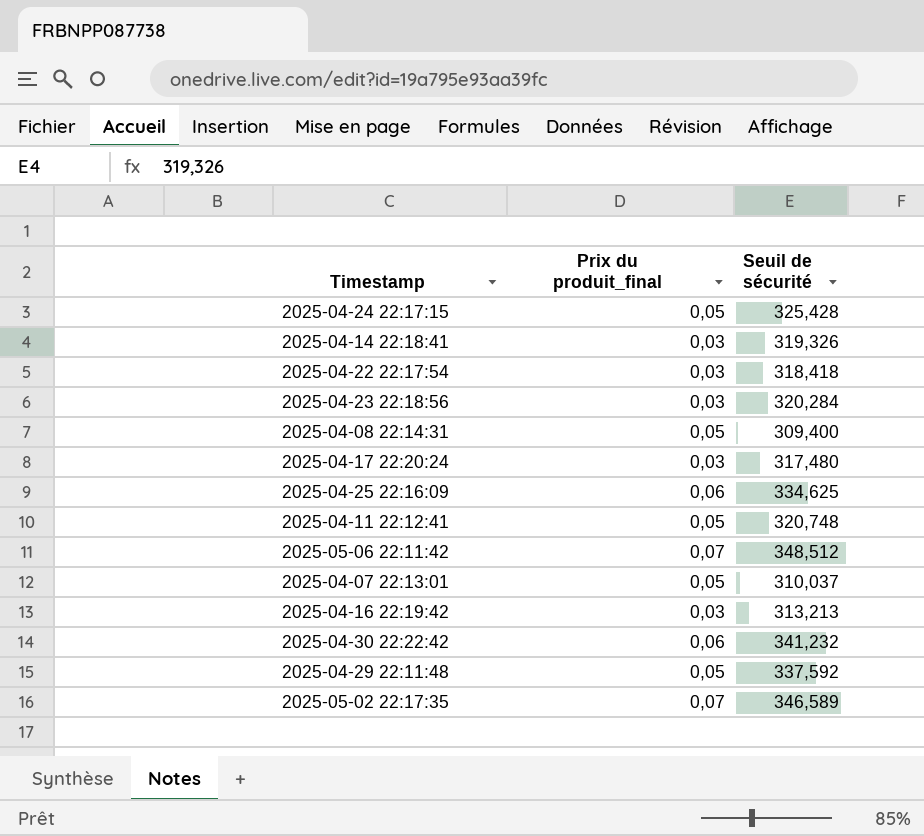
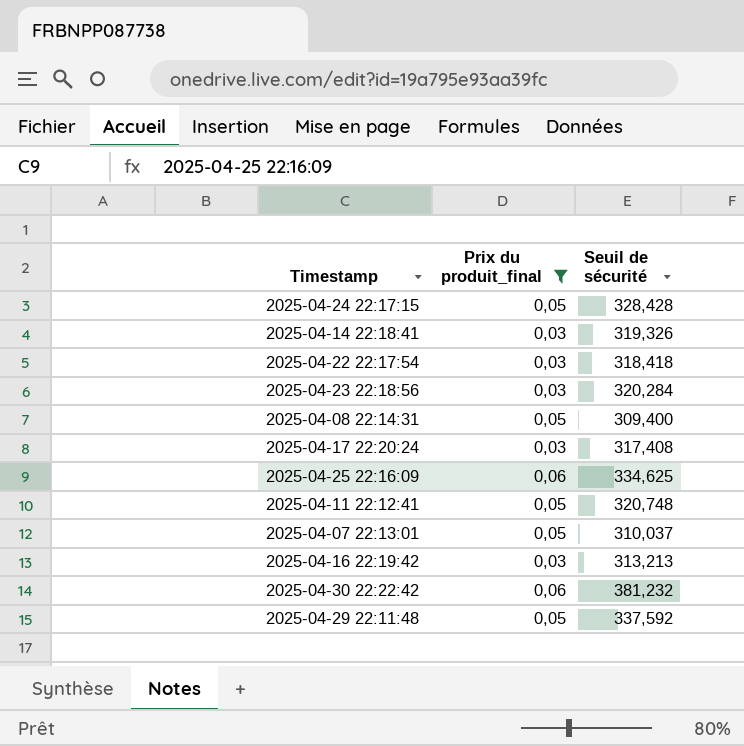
filter: none -> Prix du produit_final != 0,07
2025-04-24 22:17:15 | Seuil de sécurité: 325,428 -> 328,428
2025-04-17 22:20:24 | Seuil de sécurité: 317,480 -> 317,408
2025-04-30 22:22:42 | Seuil de sécurité: 341,232 -> 381,232

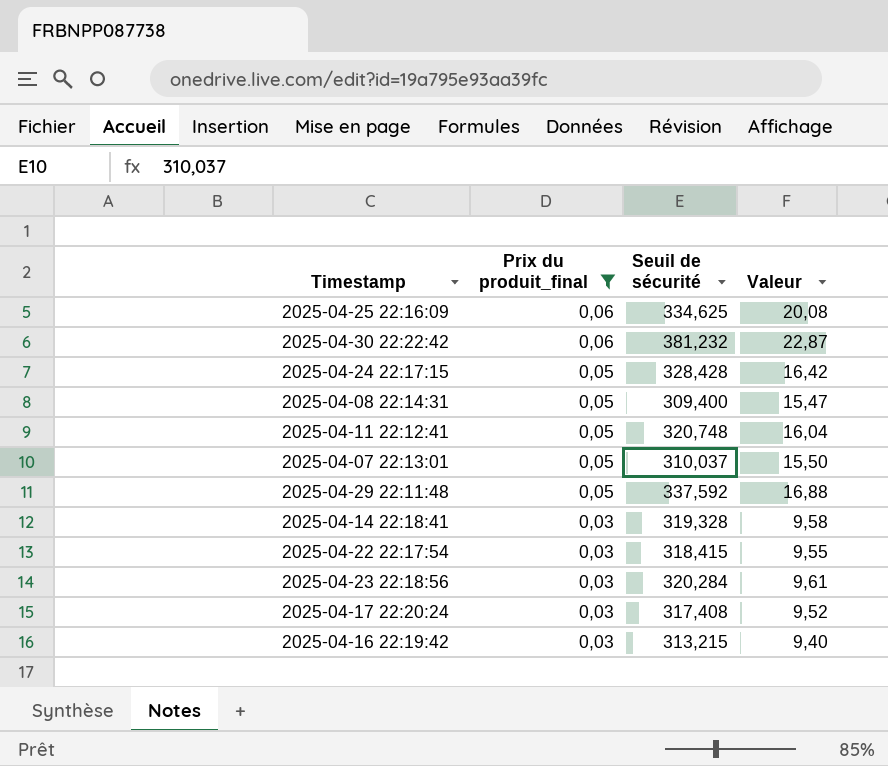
row order: none -> Prix du produit_final descending
column Valeur | formula: none -> [Prix du produit_final] * [Seuil de sécurité]
2025-04-14 22:18:41 | Seuil de sécurité: 319,326 -> 319,328
2025-04-22 22:17:54 | Seuil de sécurité: 318,418 -> 318,415
2025-04-16 22:19:42 | Seuil de sécurité: 313,213 -> 313,215

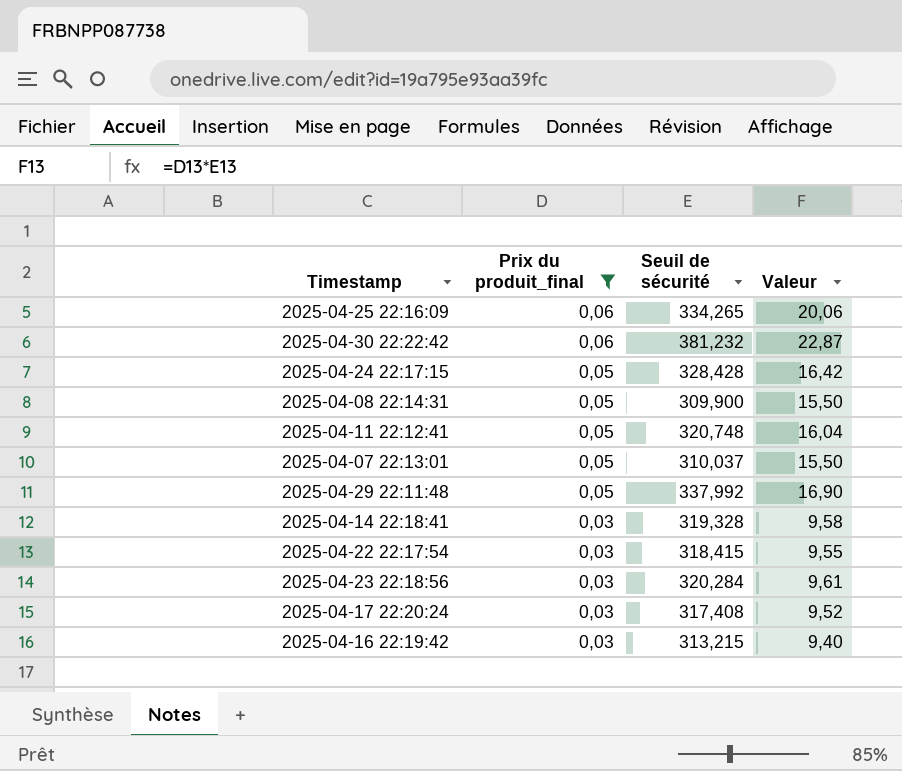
2025-04-25 22:16:09 | Seuil de sécurité: 334,625 -> 334,265
2025-04-25 22:16:09 | Valeur: 20,08 -> 20,06
2025-04-08 22:14:31 | Seuil de sécurité: 309,400 -> 309,900
2025-04-08 22:14:31 | Valeur: 15,47 -> 15,50
2025-04-29 22:11:48 | Seuil de sécurité: 337,592 -> 337,992
2025-04-29 22:11:48 | Valeur: 16,88 -> 16,90

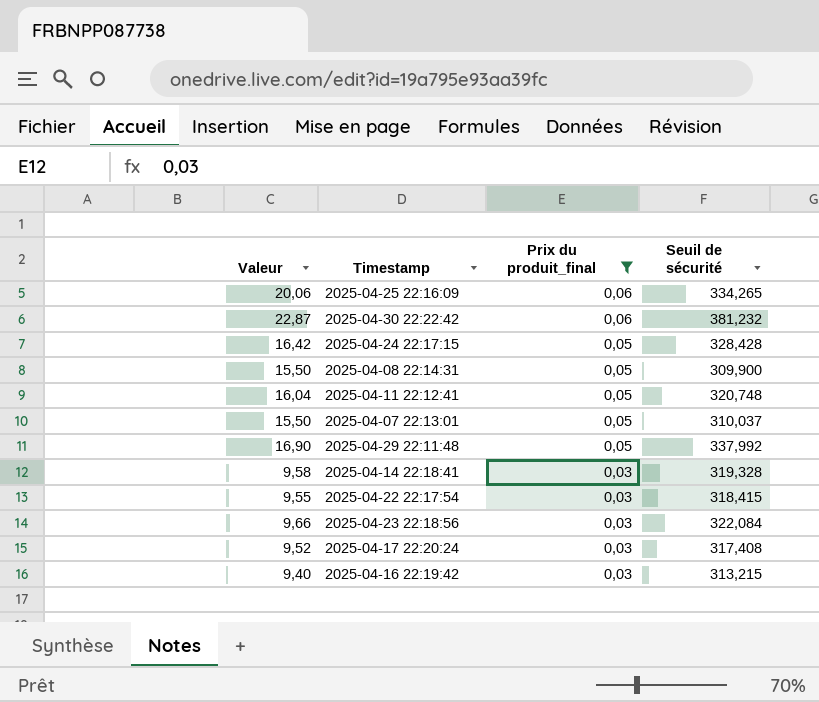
column Valeur | position: 4 -> 1
2025-04-23 22:18:56 | Valeur: 9,61 -> 9,66
2025-04-23 22:18:56 | Seuil de sécurité: 320,284 -> 322,084

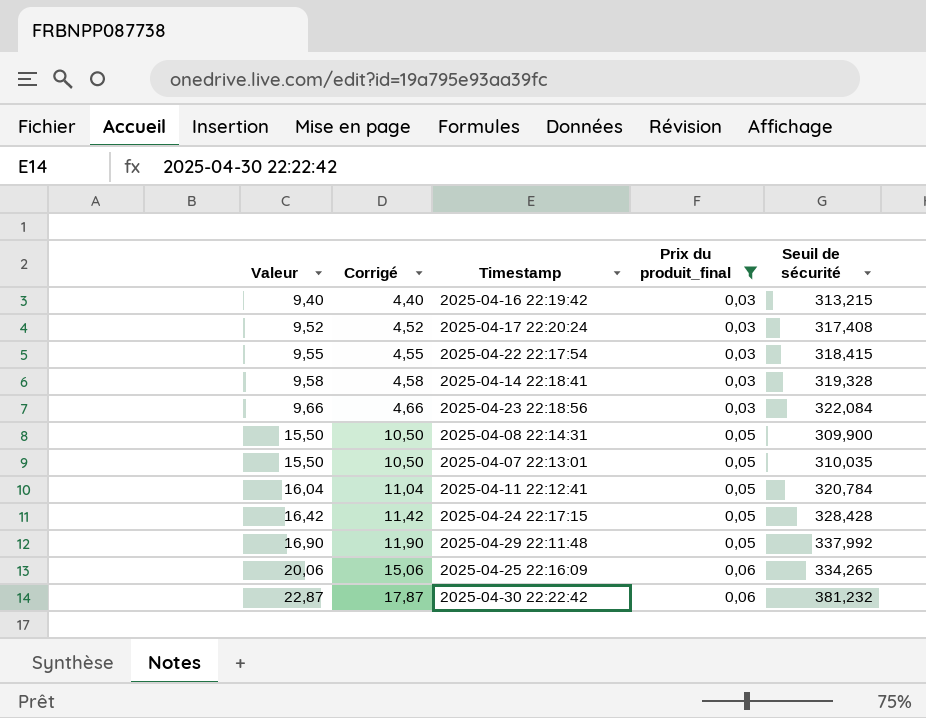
row order: Prix du produit_final descending -> Valeur ascending
column Corrigé | formula: none -> [Valeur] - 5
2025-04-07 22:13:01 | Seuil de sécurité: 310,037 -> 310,035
2025-04-11 22:12:41 | Seuil de sécurité: 320,748 -> 320,784

